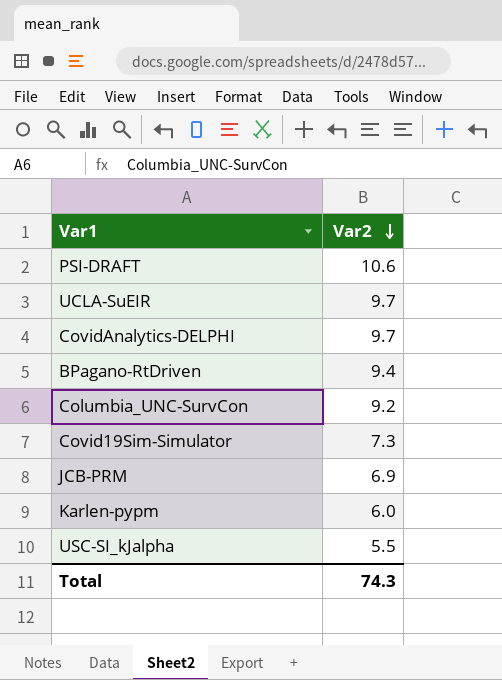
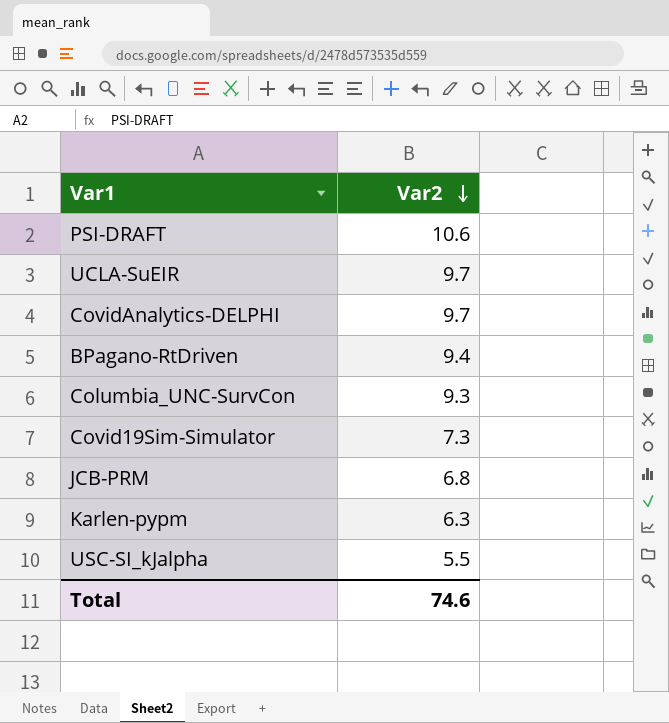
Columbia_UNC-SurvCon | Var2: 9.2 -> 9.3
JCB-PRM | Var2: 6.9 -> 6.8
Karlen-pypm | Var2: 6.0 -> 6.3
Total | Var2: 74.3 -> 74.6

